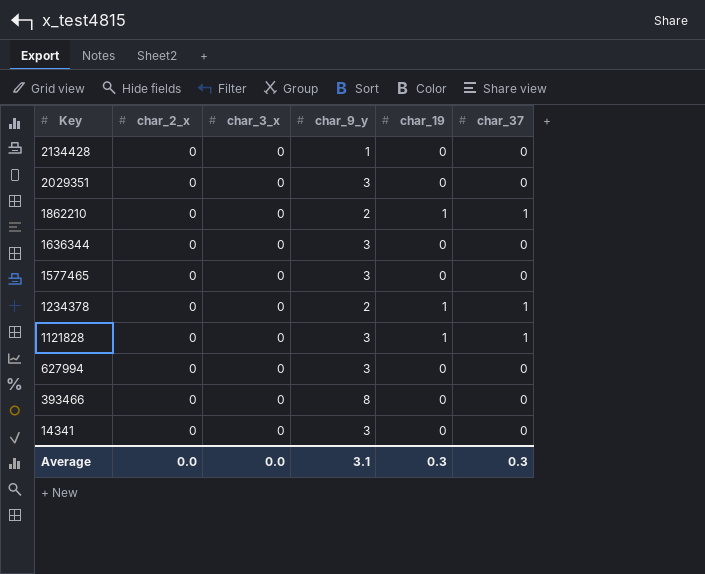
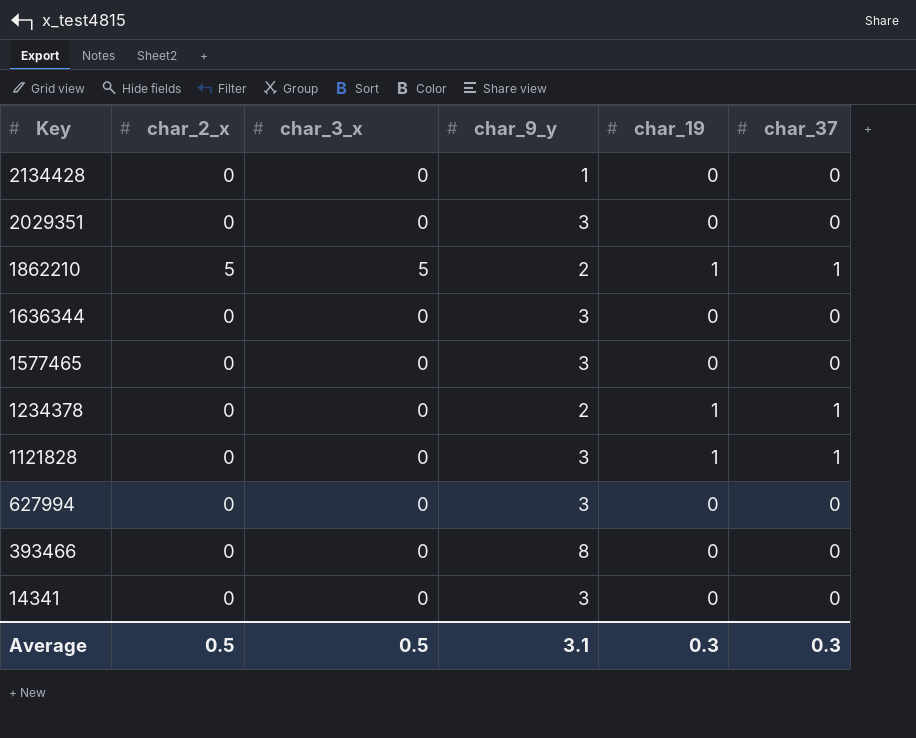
1862210 | char_2_x: 0 -> 5
1862210 | char_3_x: 0 -> 5
Average | char_2_x: 0.0 -> 0.5
Average | char_3_x: 0.0 -> 0.5

